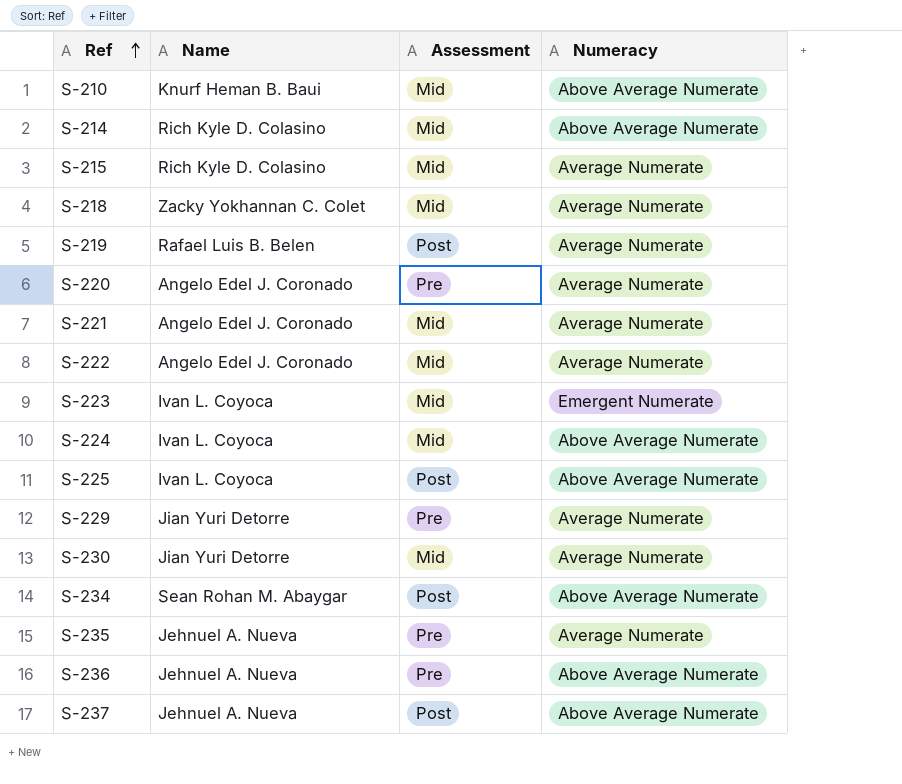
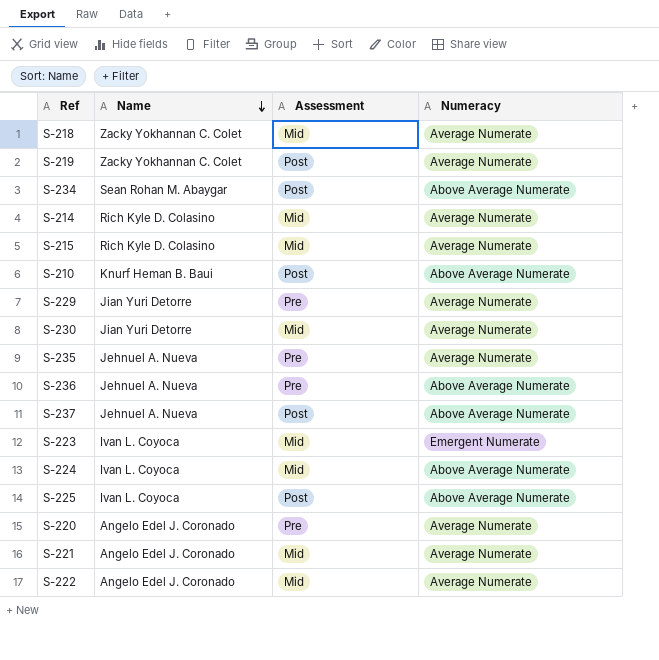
row order: Ref ascending -> Name descending
S-219 | Name: Rafael Luis B. Belen -> Zacky Yokhannan C. Colet
S-214 | Numeracy: Above Average Numerate -> Average Numerate
S-210 | Assessment: Mid -> Post

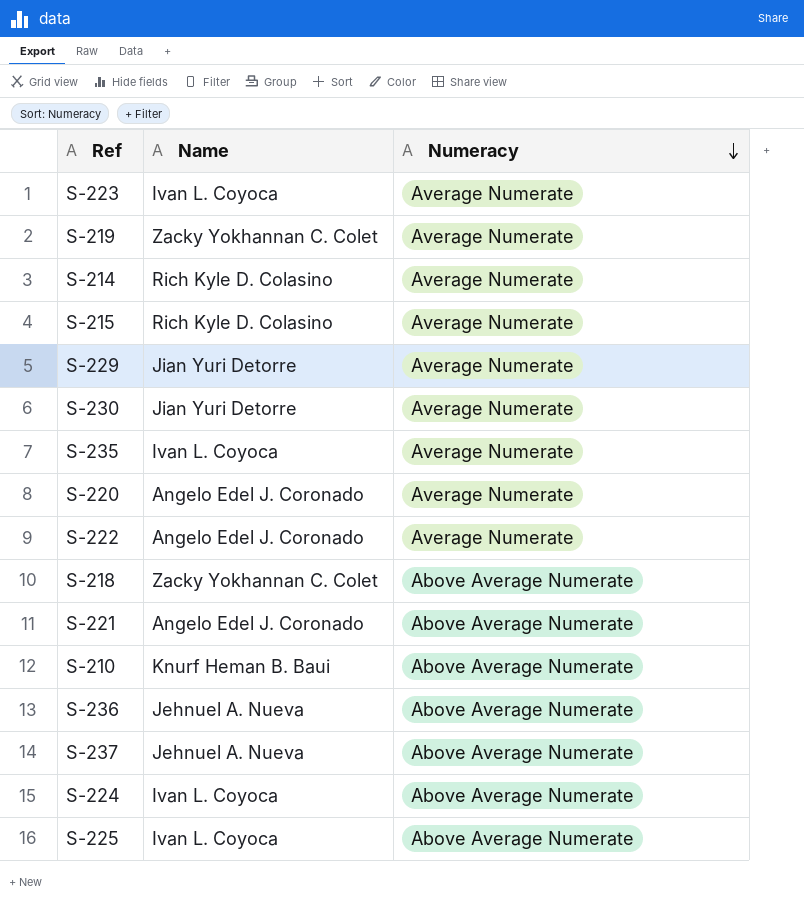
row order: Name descending -> Numeracy descending
column Assessment | position: 3 -> none
row S-234: Sean Rohan M. Abaygar | Post | Above Average Numerate -> none
S-223 | Numeracy: Emergent Numerate -> Average Numerate
S-235 | Name: Jehnuel A. Nueva -> Ivan L. Coyoca
S-218 | Numeracy: Average Numerate -> Above Average Numerate
S-221 | Numeracy: Average Numerate -> Above Average Numerate

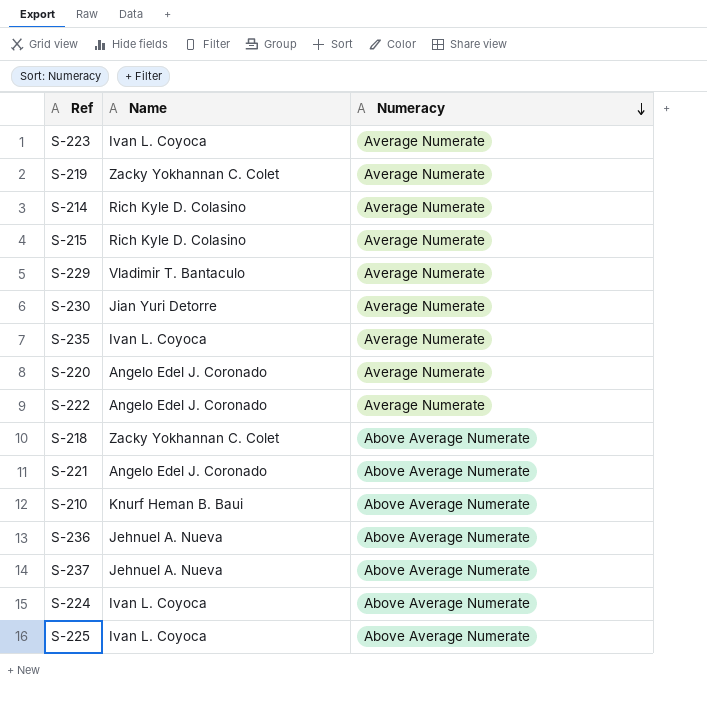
S-229 | Name: Jian Yuri Detorre -> Vladimir T. Bantaculo

